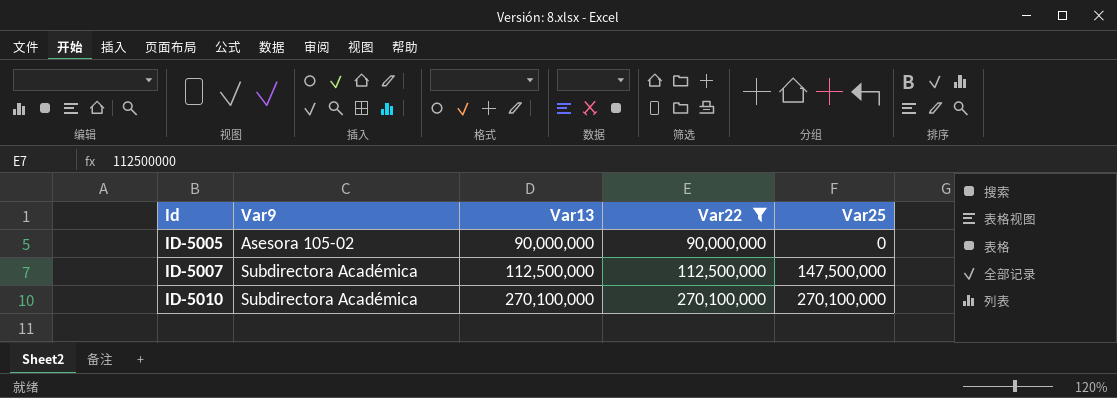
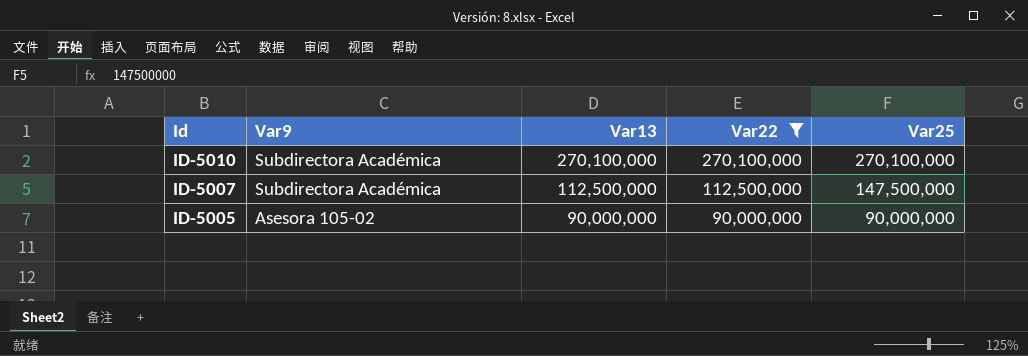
row order: Id ascending -> Id descending
ID-5005 | Var25: 0 -> 90,000,000

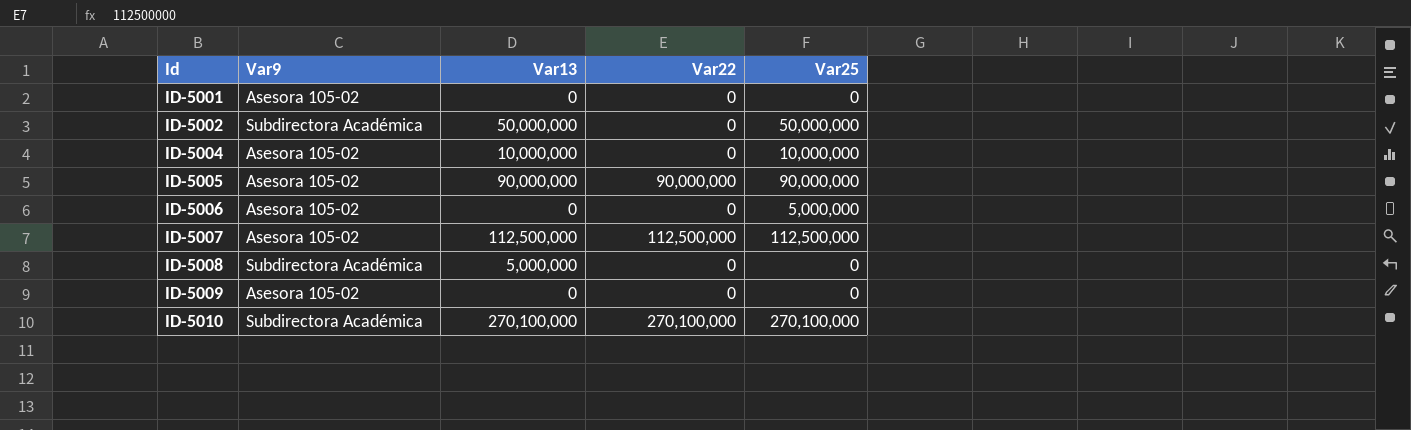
filter: Var22 != 0 -> none
row order: Id descending -> Id ascending
ID-5007 | Var9: Subdirectora Académica -> Asesora 105-02
ID-5007 | Var25: 147,500,000 -> 112,500,000

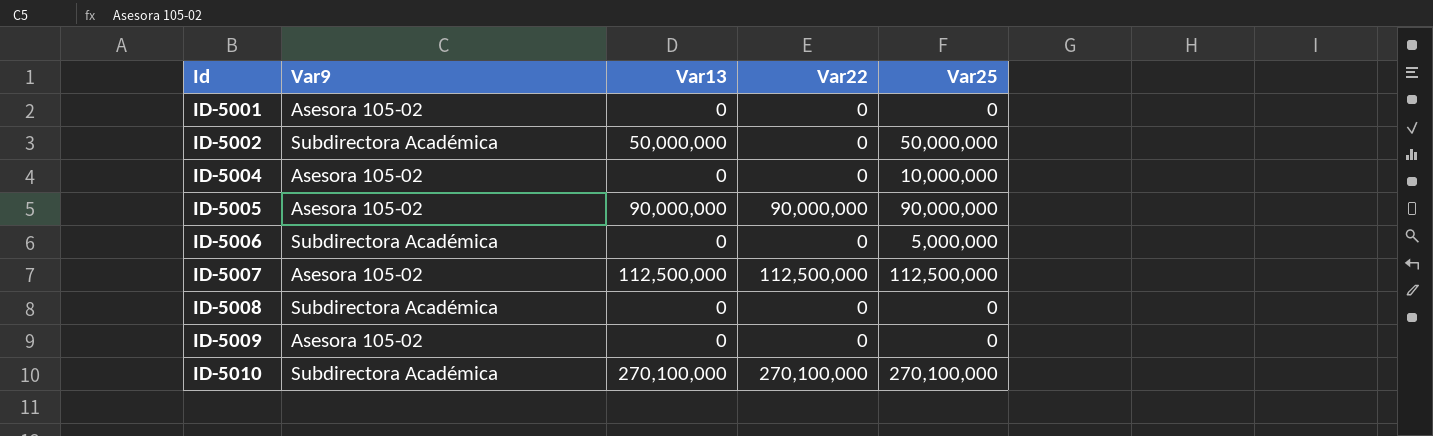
ID-5004 | Var13: 10,000,000 -> 0
ID-5006 | Var9: Asesora 105-02 -> Subdirectora Académica
ID-5008 | Var13: 5,000,000 -> 0

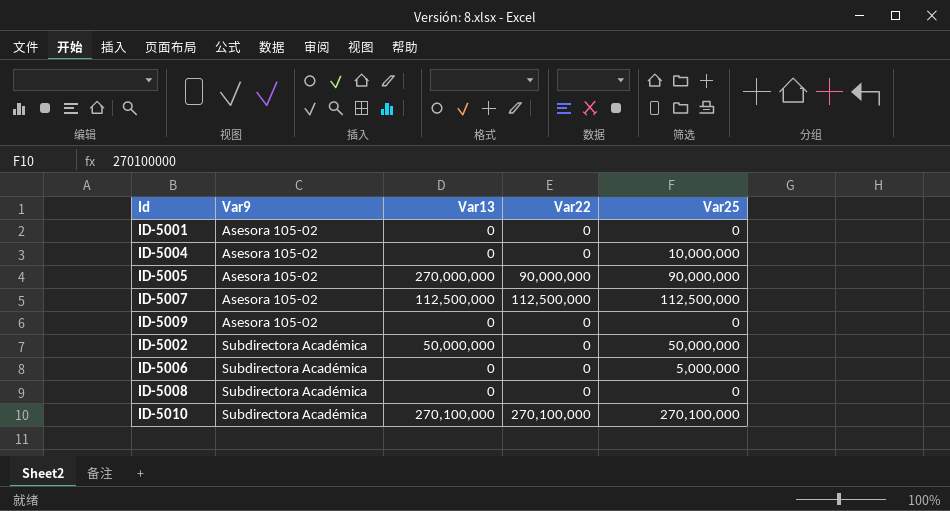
row order: Id ascending -> Var9 ascending
ID-5005 | Var13: 90,000,000 -> 270,000,000

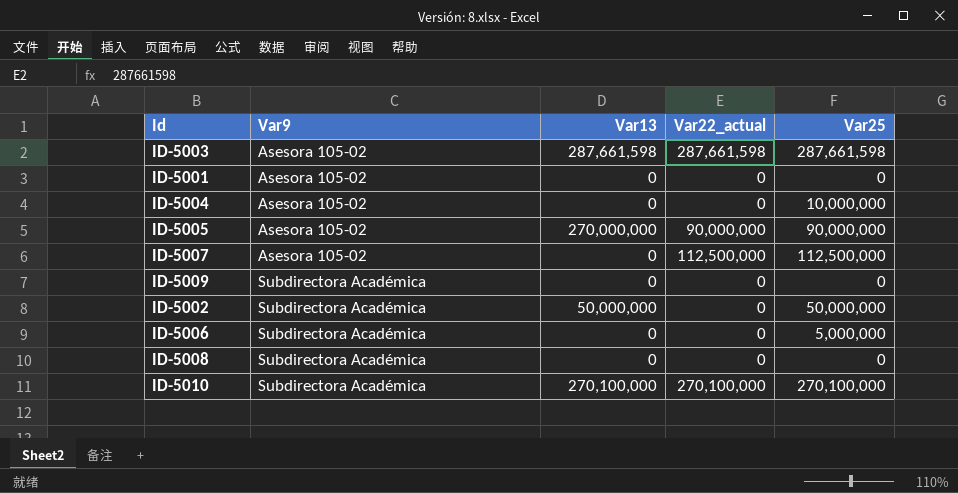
column name: Var22 -> Var22_actual
row ID-5003: none -> Asesora 105-02 | 287,661,598 | 287,661,598 | 287,661,598
ID-5007 | Var13: 112,500,000 -> 0
ID-5009 | Var9: Asesora 105-02 -> Subdirectora Académica

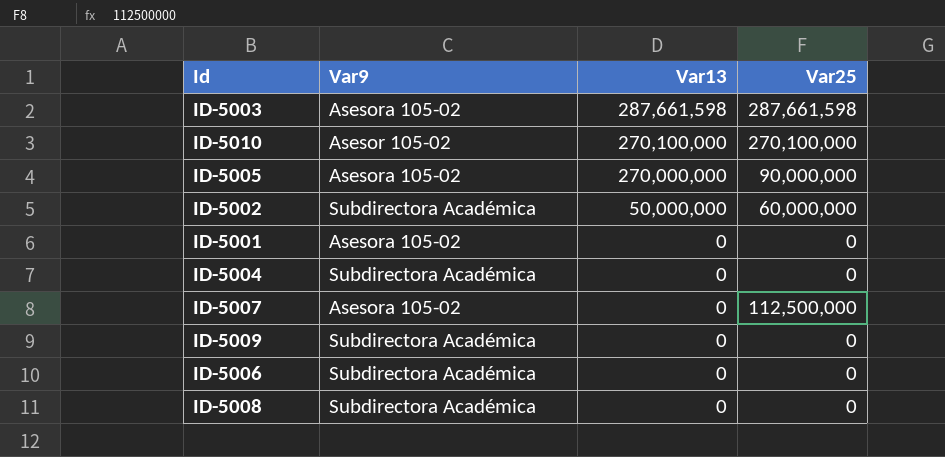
row order: Var9 ascending -> Var13 descending
column Var22_actual | position: 4 -> none
ID-5010 | Var9: Subdirectora Académica -> Asesor 105-02
ID-5002 | Var25: 50,000,000 -> 60,000,000
ID-5004 | Var9: Asesora 105-02 -> Subdirectora Académica
ID-5004 | Var25: 10,000,000 -> 0
ID-5006 | Var25: 5,000,000 -> 0

